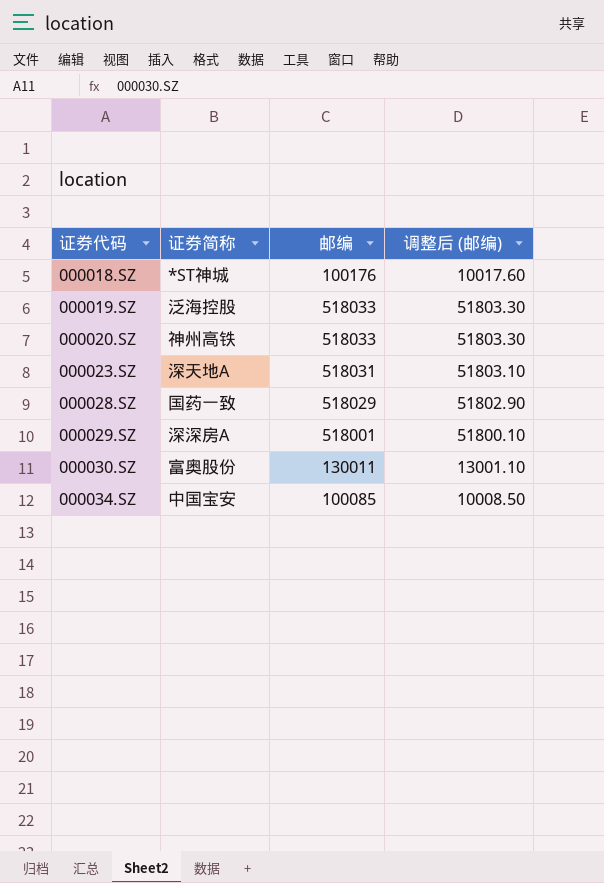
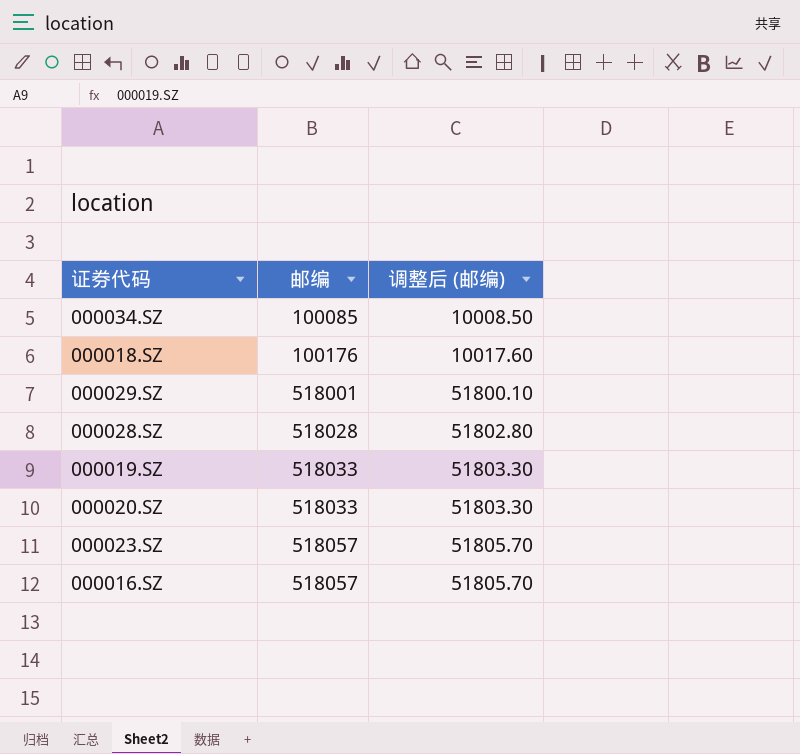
row order: 证券代码 ascending -> 邮编 ascending
column 证券简称 | position: 2 -> none
row 000030.SZ: 富奥股份 | 130011 | 13001.10 -> none
000028.SZ | 邮编: 518029 -> 518028
000028.SZ | 调整后 (邮编): 51802.90 -> 51802.80
000023.SZ | 邮编: 518031 -> 518057
000023.SZ | 调整后 (邮编): 51803.10 -> 51805.70
row 000016.SZ: none -> 518057 | 51805.70

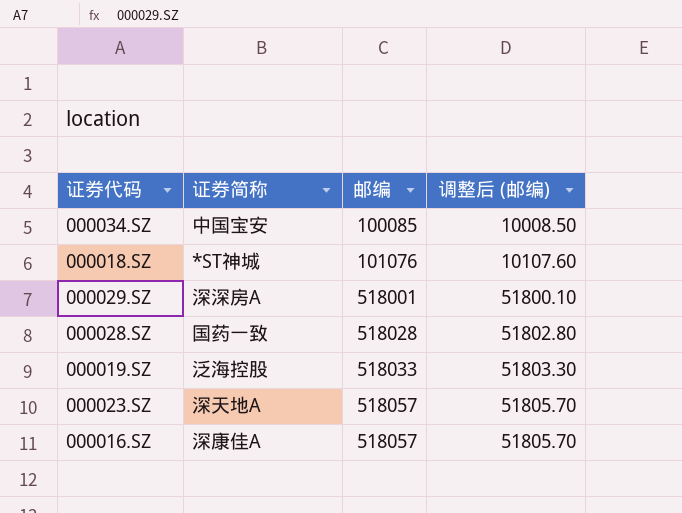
column 证券简称 | position: none -> 2
row 000020.SZ: 518033 | 51803.30 -> none
000018.SZ | 邮编: 100176 -> 101076
000018.SZ | 调整后 (邮编): 10017.60 -> 10107.60

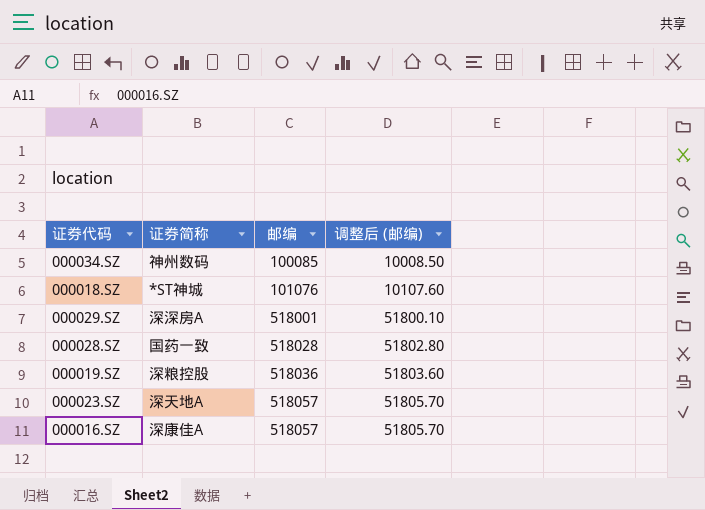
000034.SZ | 证券简称: 中国宝安 -> 神州数码
000019.SZ | 证券简称: 泛海控股 -> 深粮控股
000019.SZ | 邮编: 518033 -> 518036
000019.SZ | 调整后 (邮编): 51803.30 -> 51803.60

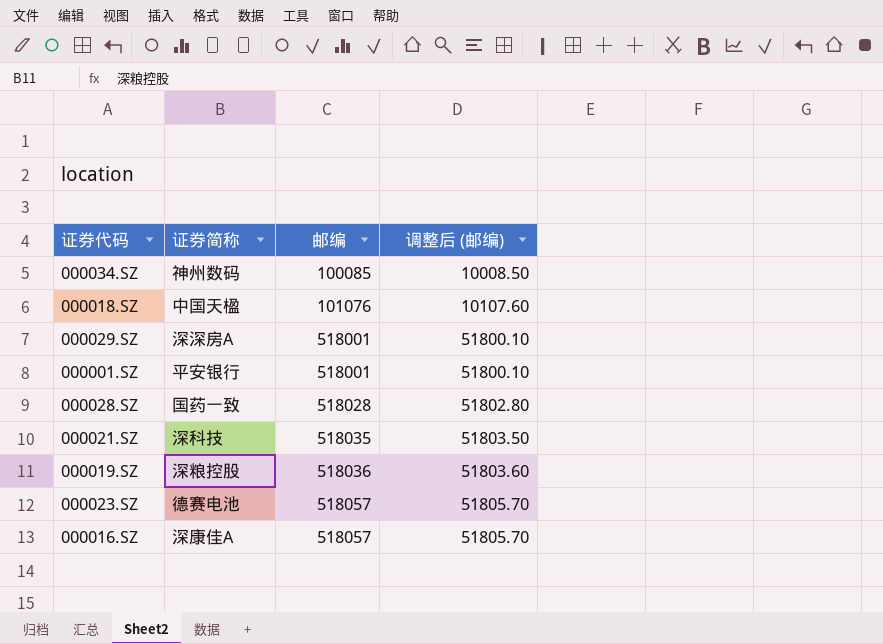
000018.SZ | 证券简称: *ST神城 -> 中国天楹
row 000001.SZ: none -> 平安银行 | 518001 | 51800.10
row 000021.SZ: none -> 深科技 | 518035 | 51803.50
000023.SZ | 证券简称: 深天地A -> 德赛电池

